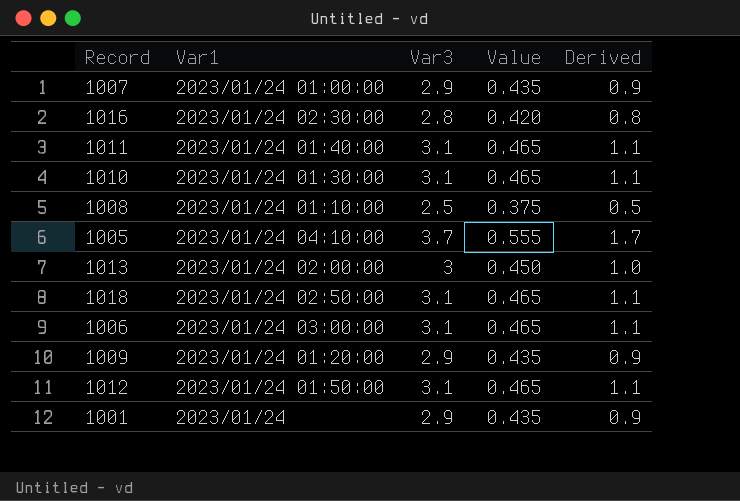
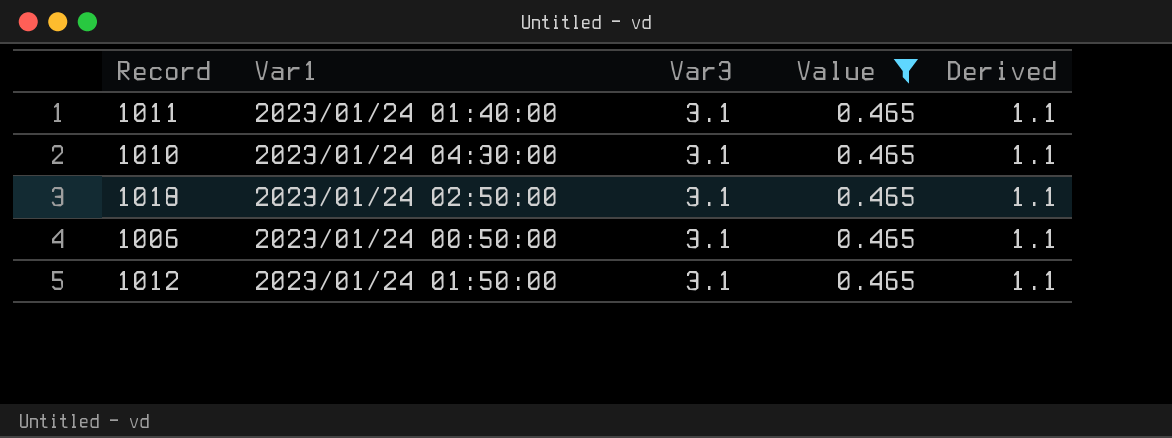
filter: none -> Value = 0.465
1010 | Var1: 2023/01/24 01:30:00 -> 2023/01/24 04:30:00
1006 | Var1: 2023/01/24 03:00:00 -> 2023/01/24 00:50:00

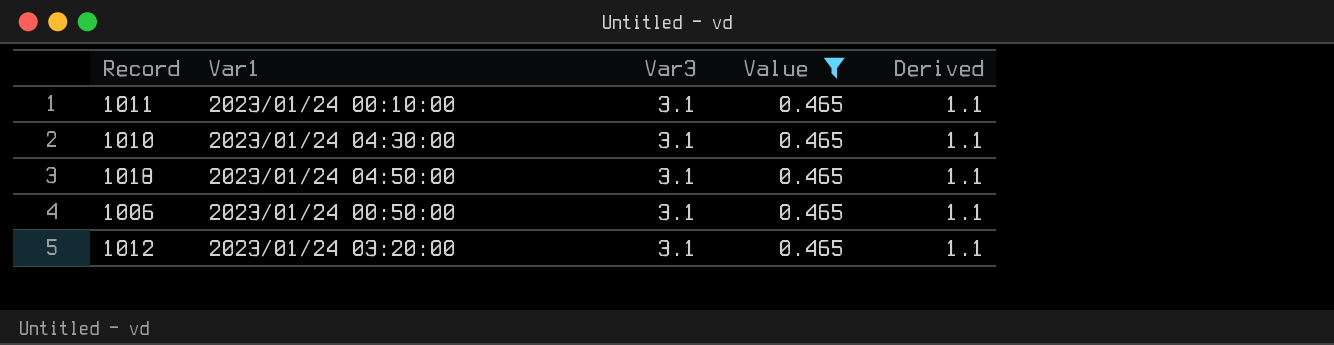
1011 | Var1: 2023/01/24 01:40:00 -> 2023/01/24 00:10:00
1018 | Var1: 2023/01/24 02:50:00 -> 2023/01/24 04:50:00
1012 | Var1: 2023/01/24 01:50:00 -> 2023/01/24 03:20:00

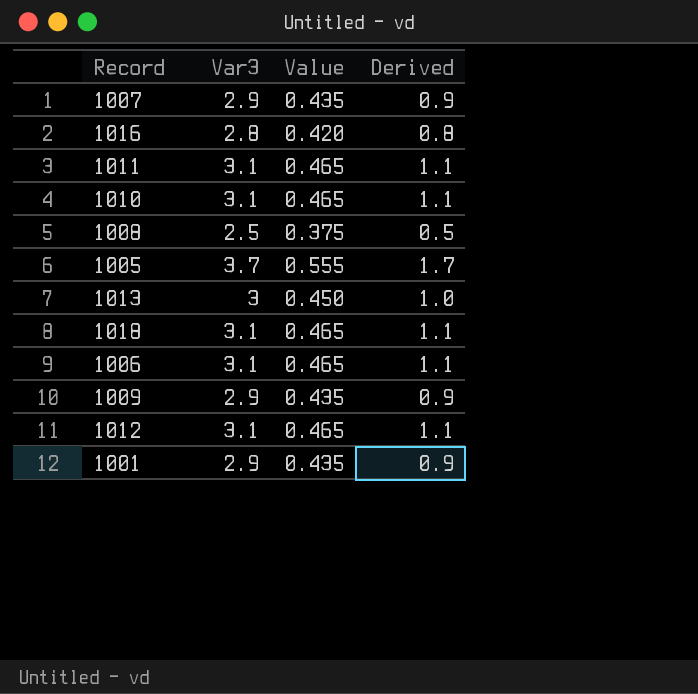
filter: Value = 0.465 -> none
column Var1 | position: 2 -> none

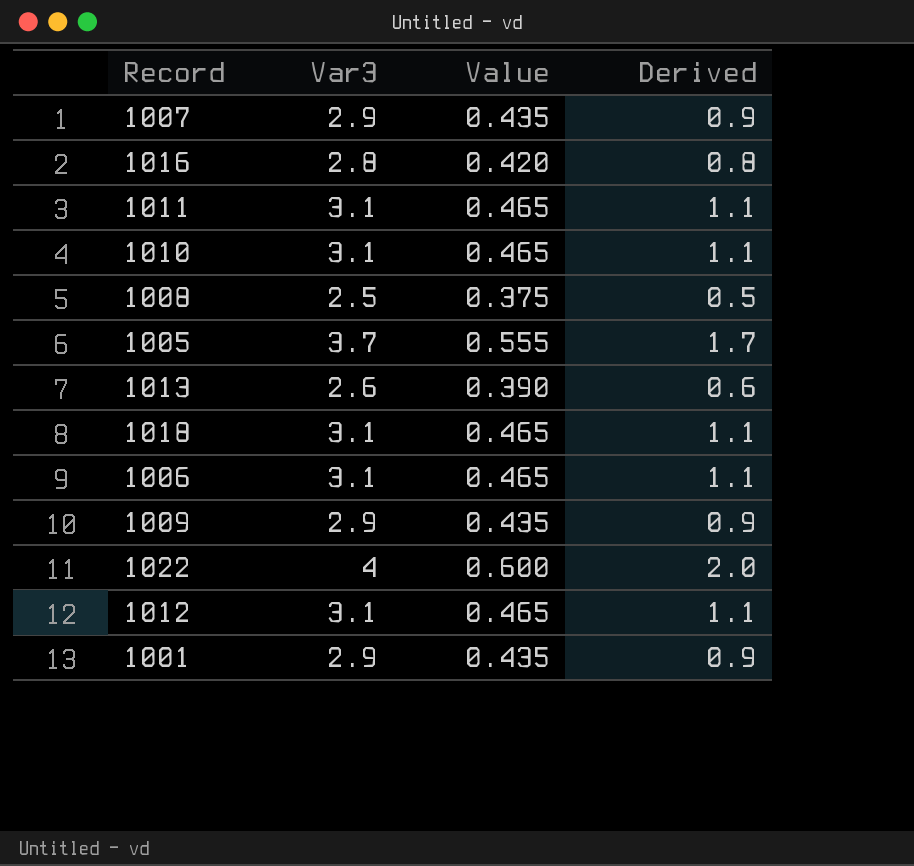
1013 | Var3: 3 -> 2.6
1013 | Value: 0.450 -> 0.390
1013 | Derived: 1.0 -> 0.6
row 1022: none -> 4 | 0.600 | 2.0

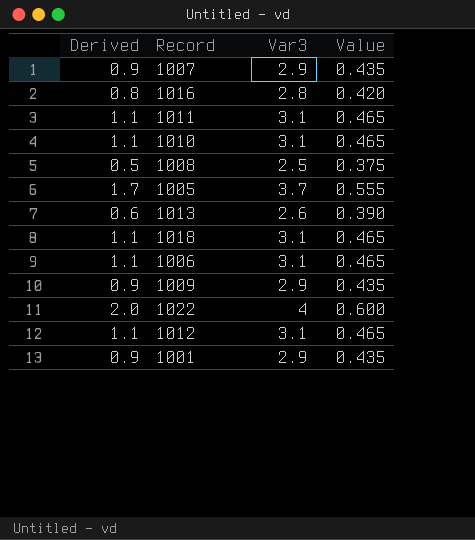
column Derived | position: 4 -> 1

